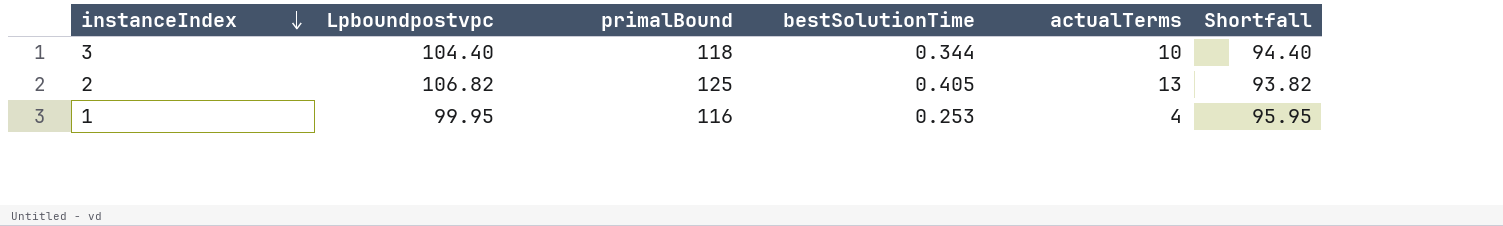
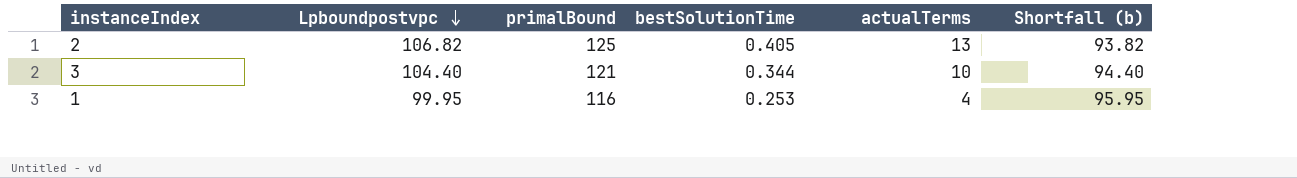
row order: instanceIndex descending -> Lpboundpostvpc descending
column name: Shortfall -> Shortfall (b)
3 | primalBound: 118 -> 121

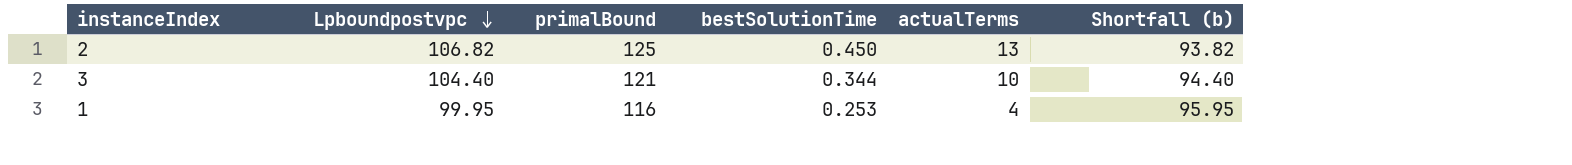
2 | bestSolutionTime: 0.405 -> 0.450

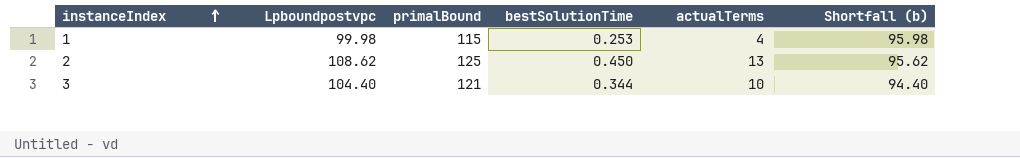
row order: Lpboundpostvpc descending -> instanceIndex ascending
1 | Lpboundpostvpc: 99.95 -> 99.98
1 | primalBound: 116 -> 115
1 | Shortfall (b): 95.95 -> 95.98
2 | Lpboundpostvpc: 106.82 -> 108.62
2 | Shortfall (b): 93.82 -> 95.62

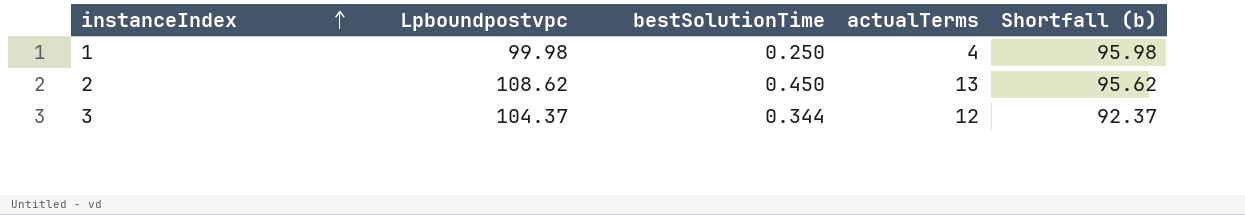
column primalBound | position: 3 -> none
1 | bestSolutionTime: 0.253 -> 0.250
3 | Lpboundpostvpc: 104.40 -> 104.37
3 | actualTerms: 10 -> 12
3 | Shortfall (b): 94.40 -> 92.37

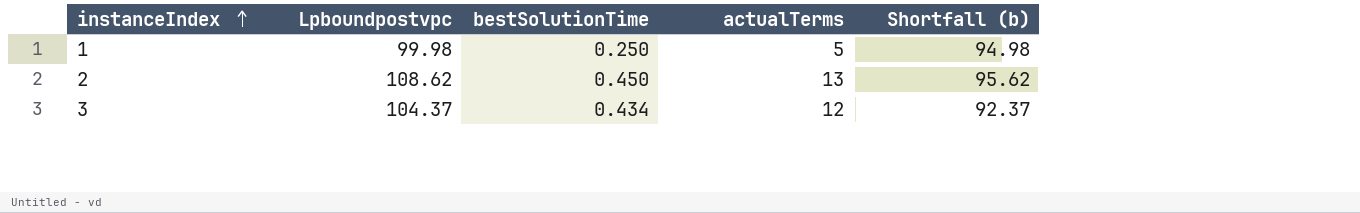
1 | actualTerms: 4 -> 5
1 | Shortfall (b): 95.98 -> 94.98
3 | bestSolutionTime: 0.344 -> 0.434

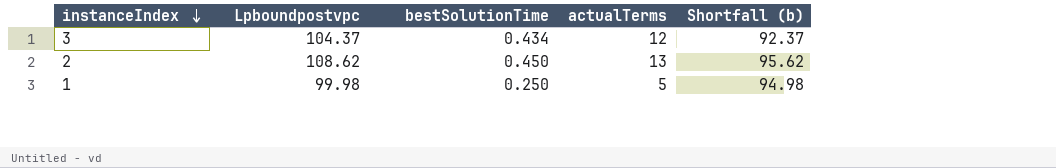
row order: instanceIndex ascending -> instanceIndex descending

